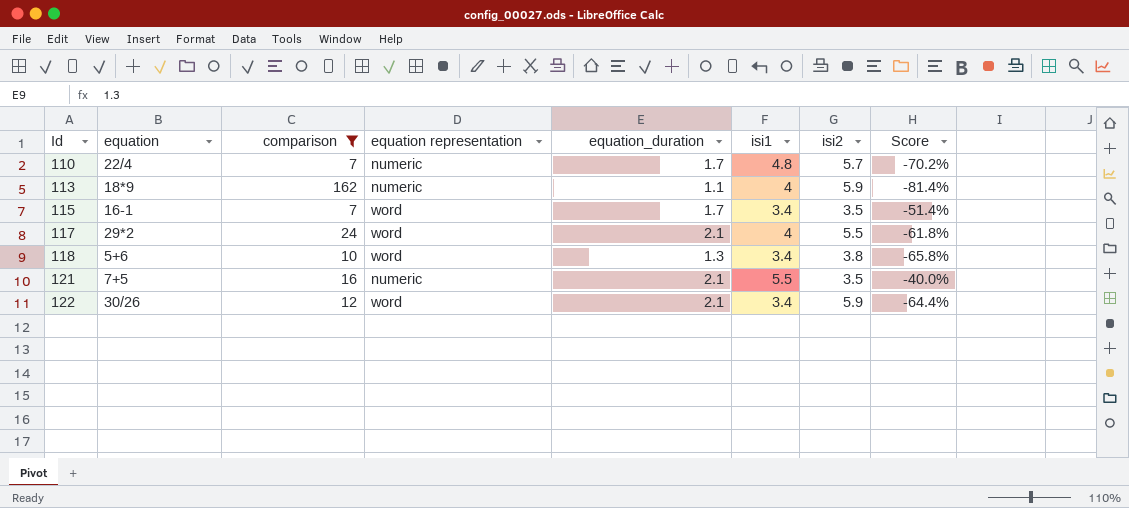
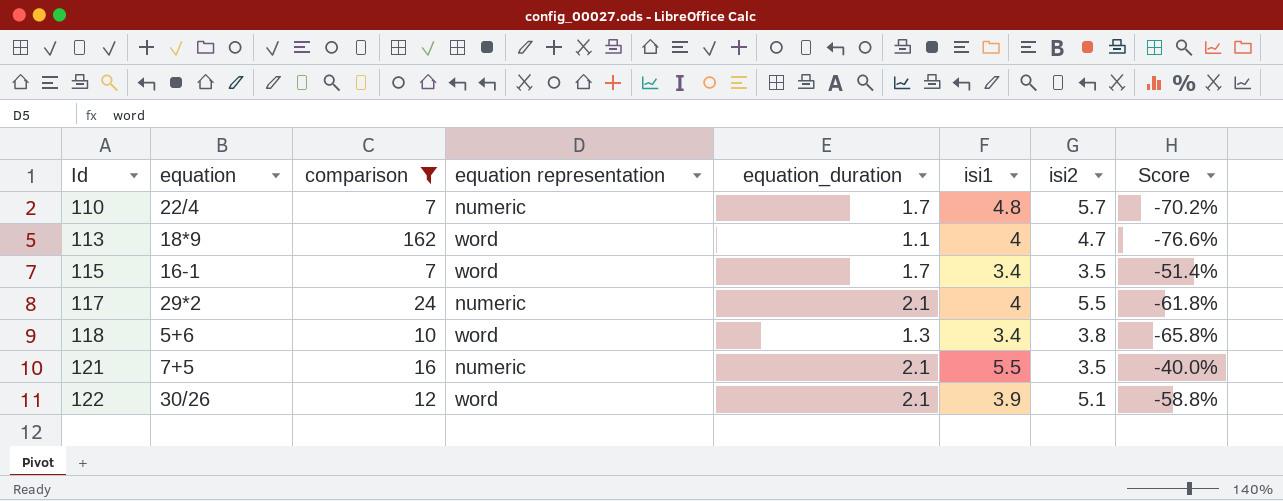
113 | equation representation: numeric -> word
113 | isi2: 5.9 -> 4.7
113 | Score: -81.4% -> -76.6%
117 | equation representation: word -> numeric
122 | isi1: 3.4 -> 3.9
122 | isi2: 5.9 -> 5.1
122 | Score: -64.4% -> -58.8%

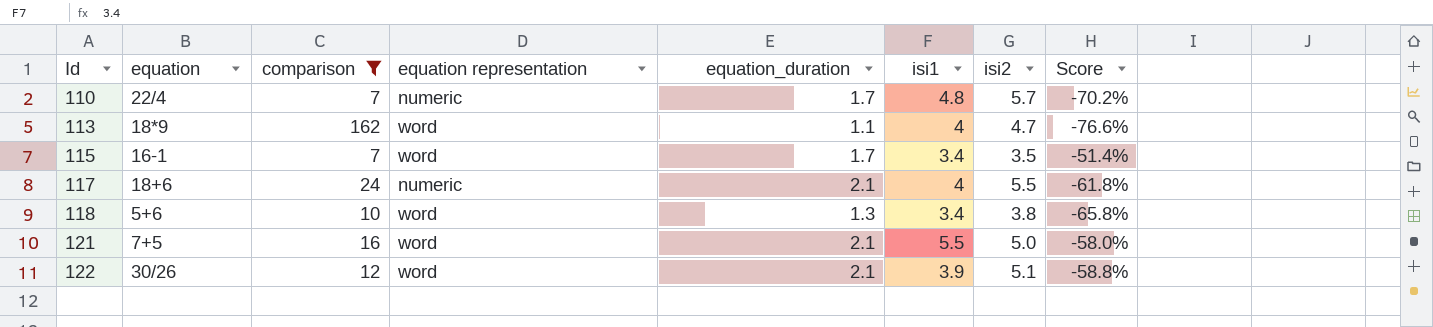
117 | equation: 29*2 -> 18+6
121 | equation representation: numeric -> word
121 | isi2: 3.5 -> 5.0
121 | Score: -40.0% -> -58.0%

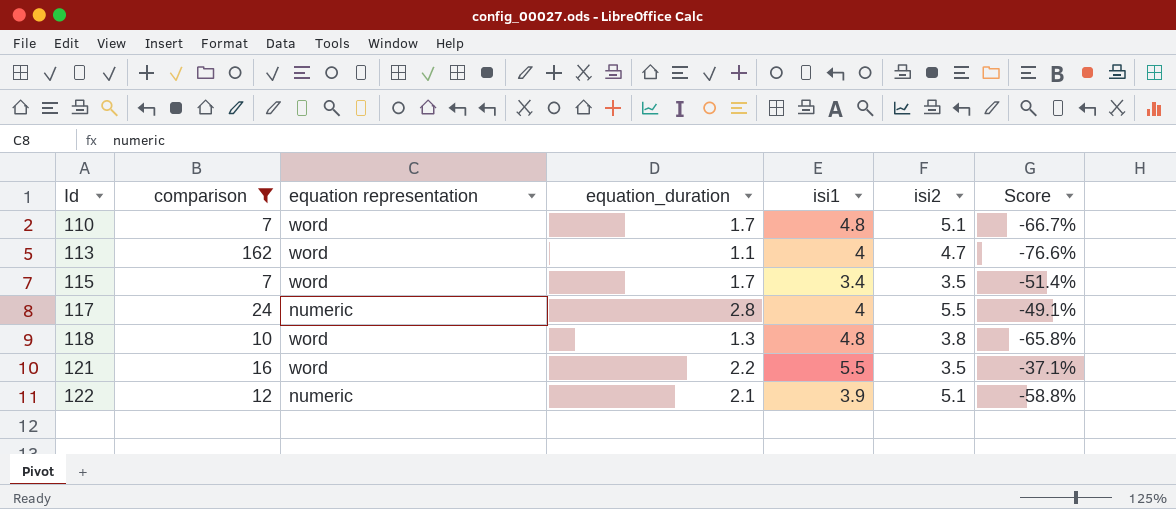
column equation | position: 2 -> none
110 | equation representation: numeric -> word
110 | isi2: 5.7 -> 5.1
110 | Score: -70.2% -> -66.7%
117 | equation_duration: 2.1 -> 2.8
117 | Score: -61.8% -> -49.1%
118 | isi1: 3.4 -> 4.8
121 | equation_duration: 2.1 -> 2.2
121 | isi2: 5.0 -> 3.5
121 | Score: -58.0% -> -37.1%
122 | equation representation: word -> numeric

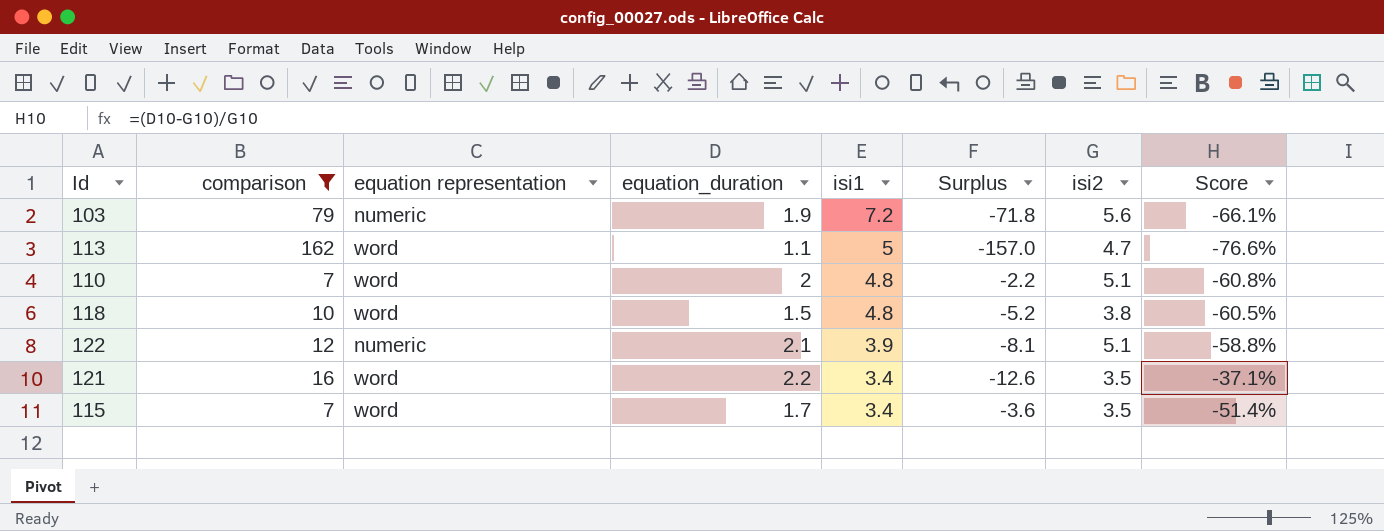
row order: Id ascending -> isi1 descending
column Surplus | formula: none -> [isi1] - [comparison]
row 117: 24 | numeric | 2.8 | 4 | 5.5 | -49.1% -> none
row 103: none -> 79 | numeric | 1.9 | 7.2 | -71.8 | 5.6 | -66.1%
113 | isi1: 4 -> 5
110 | equation_duration: 1.7 -> 2
110 | Score: -66.7% -> -60.8%
118 | equation_duration: 1.3 -> 1.5
118 | Score: -65.8% -> -60.5%
121 | isi1: 5.5 -> 3.4

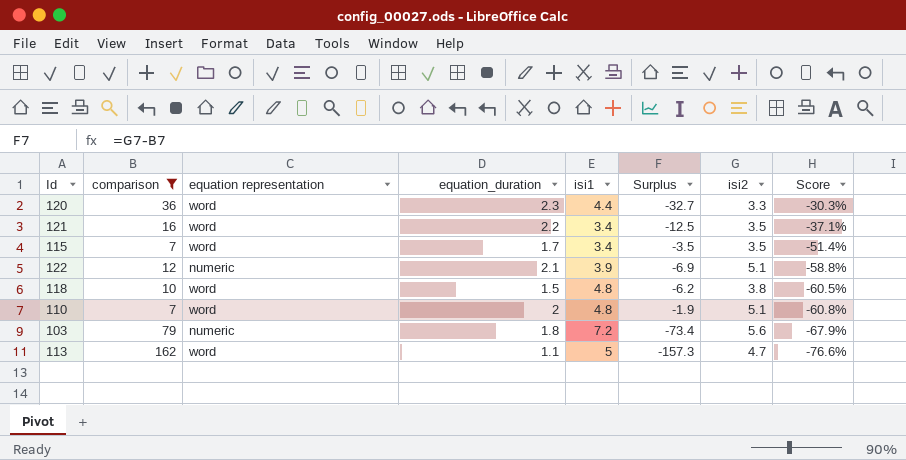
row order: isi1 descending -> Score descending
column Surplus | formula: [isi1] - [comparison] -> [isi2] - [comparison]
row 120: none -> 36 | word | 2.3 | 4.4 | -32.7 | 3.3 | -30.3%
103 | equation_duration: 1.9 -> 1.8
103 | Score: -66.1% -> -67.9%

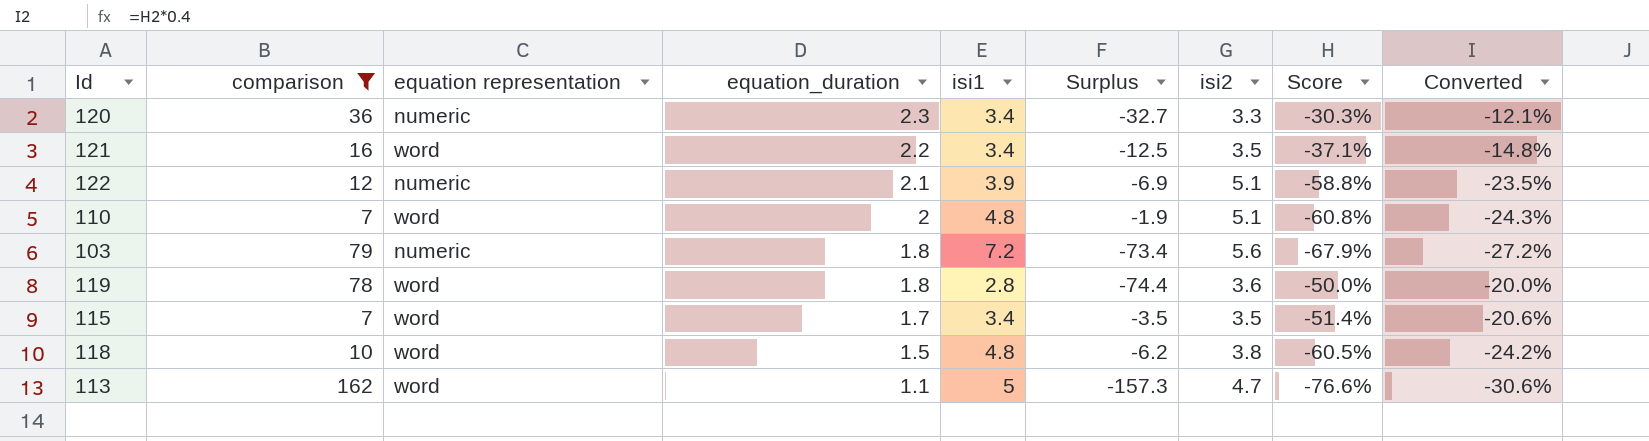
row order: Score descending -> equation_duration descending
column Converted | formula: none -> [Score] * 0.4
120 | equation representation: word -> numeric
120 | isi1: 4.4 -> 3.4
row 119: none -> 78 | word | 1.8 | 2.8 | -74.4 | 3.6 | -50.0% | -20.0%

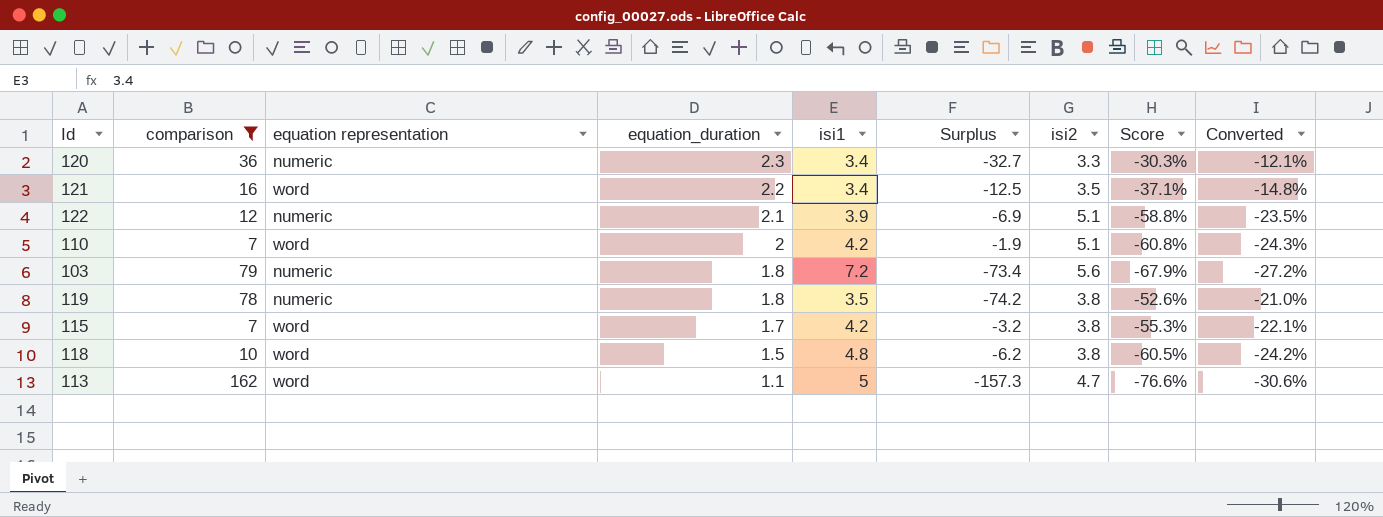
110 | isi1: 4.8 -> 4.2
119 | equation representation: word -> numeric
119 | isi1: 2.8 -> 3.5
119 | Surplus: -74.4 -> -74.2
119 | isi2: 3.6 -> 3.8
119 | Score: -50.0% -> -52.6%
119 | Converted: -20.0% -> -21.0%
115 | isi1: 3.4 -> 4.2
115 | Surplus: -3.5 -> -3.2
115 | isi2: 3.5 -> 3.8
115 | Score: -51.4% -> -55.3%
115 | Converted: -20.6% -> -22.1%

